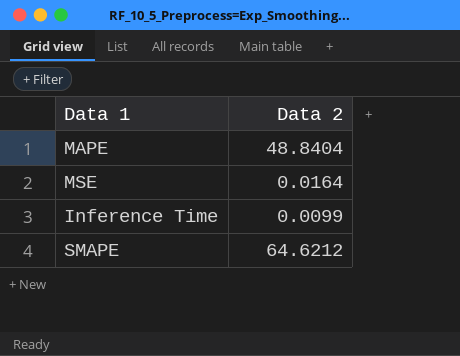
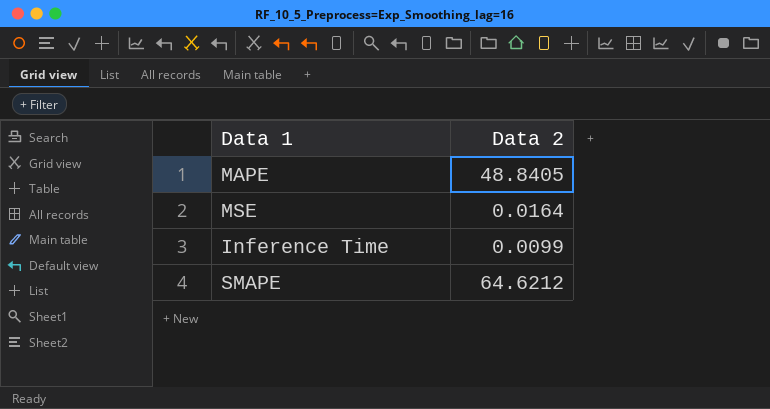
MAPE | Data 2: 48.8404 -> 48.8405

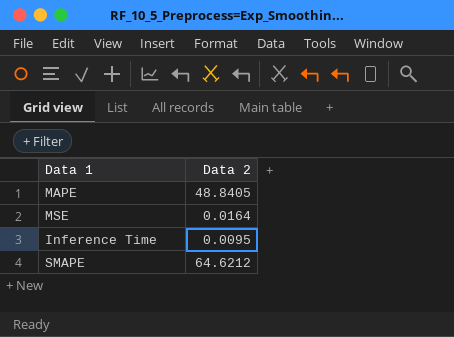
Inference Time | Data 2: 0.0099 -> 0.0095

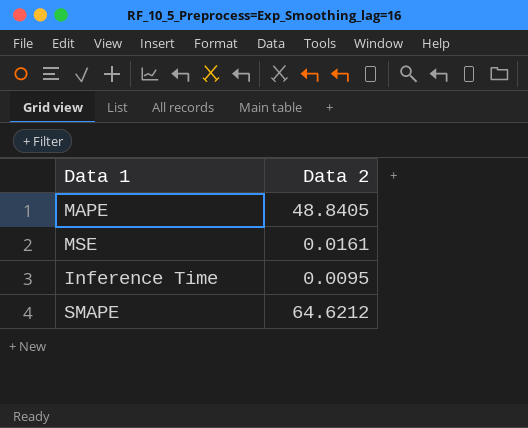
MSE | Data 2: 0.0164 -> 0.0161

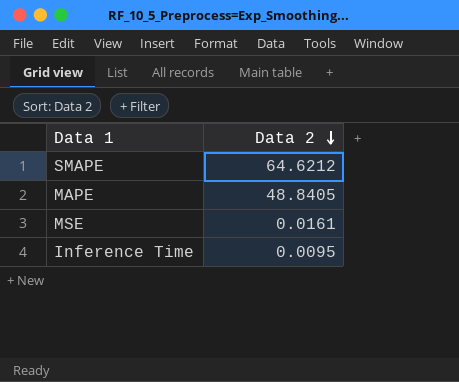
row order: none -> Data 2 descending

